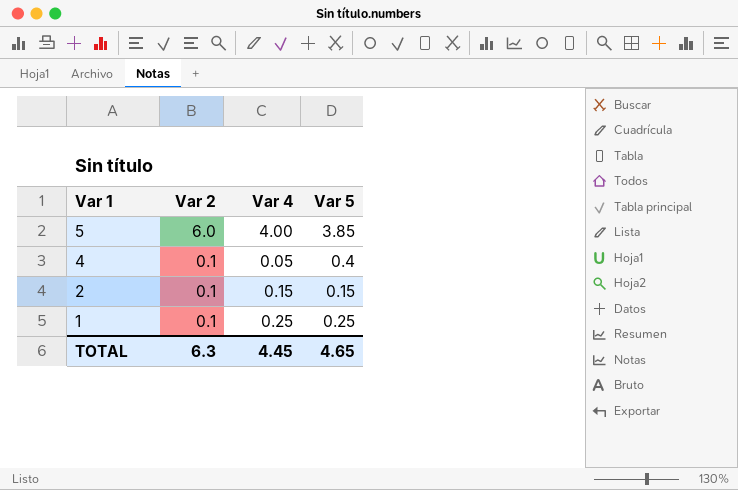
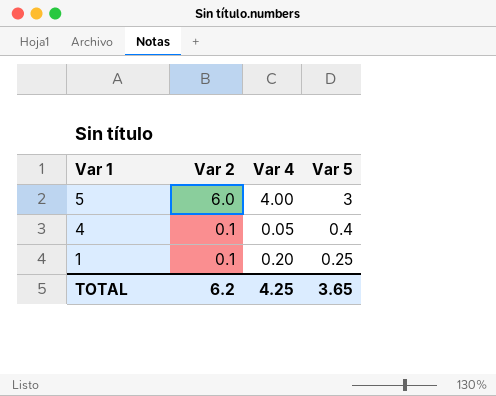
row 2: 0.1 | 0.15 | 0.15 -> none
5 | Var 5: 3.85 -> 3
1 | Var 4: 0.25 -> 0.20
TOTAL | Var 2: 6.3 -> 6.2
TOTAL | Var 4: 4.45 -> 4.25
TOTAL | Var 5: 4.65 -> 3.65

